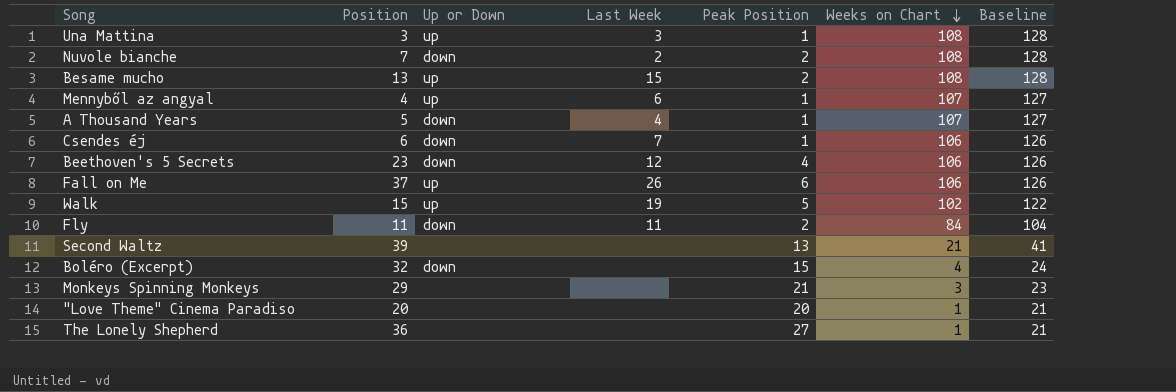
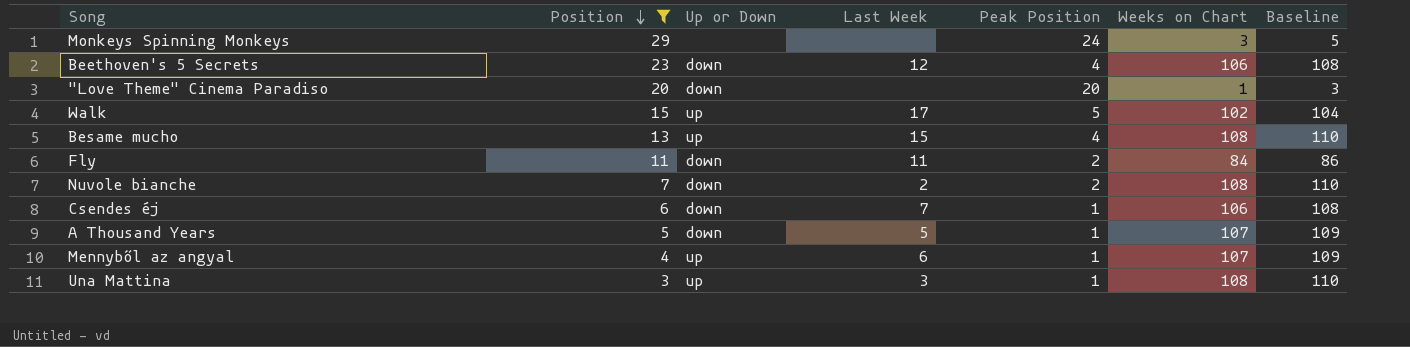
filter: none -> Position <= 29
row order: Weeks on Chart descending -> Position descending
column Baseline | formula: [Weeks on Chart] + 20 -> [Weeks on Chart] + 2
Monkeys Spinning Monkeys | Peak Position: 21 -> 24
"Love Theme" Cinema Paradiso | Up or Down: none -> down
Walk | Last Week: 19 -> 17
Besame mucho | Peak Position: 2 -> 4
A Thousand Years | Last Week: 4 -> 5

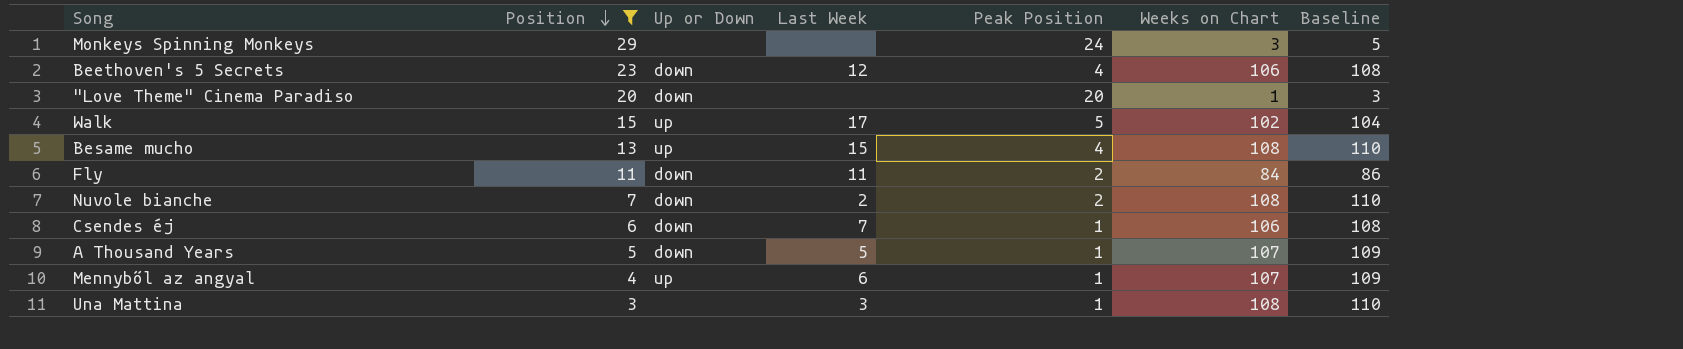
Una Mattina | Up or Down: up -> none

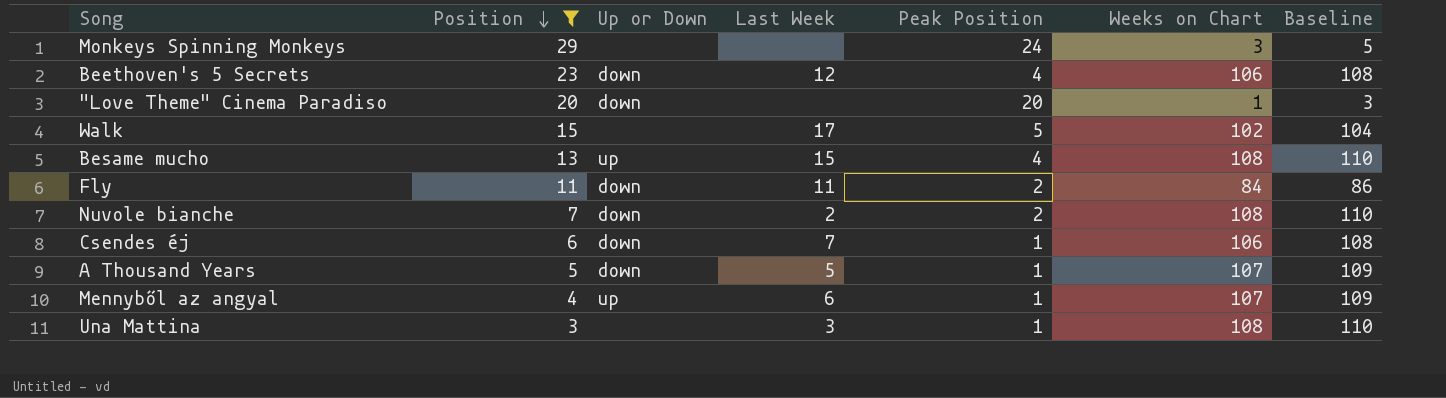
Walk | Up or Down: up -> none

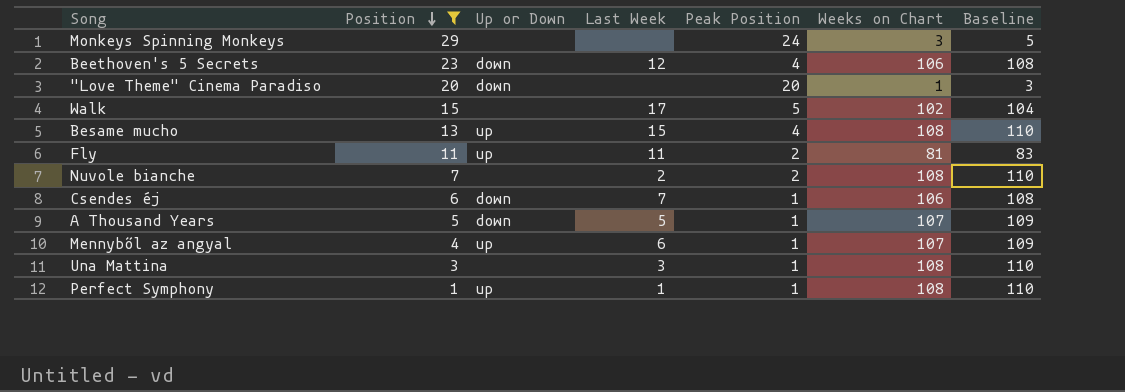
Fly | Up or Down: down -> up
Fly | Weeks on Chart: 84 -> 81
Fly | Baseline: 86 -> 83
Nuvole bianche | Up or Down: down -> none
row Perfect Symphony: none -> 1 | up | 1 | 1 | 108 | 110

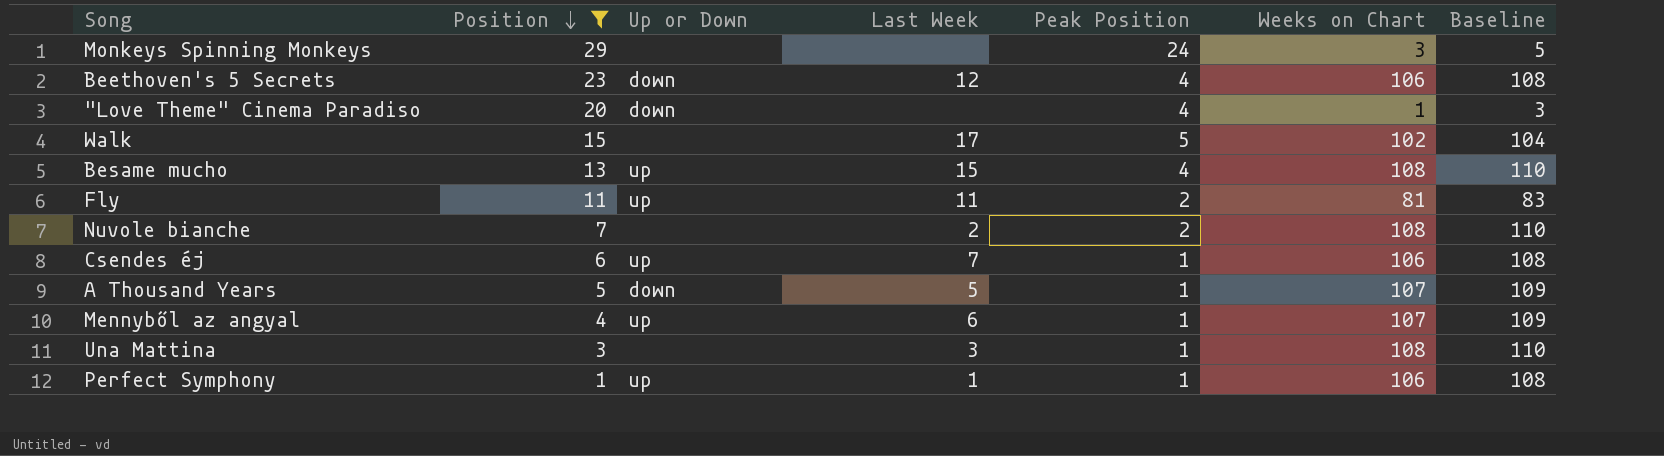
"Love Theme" Cinema Paradiso | Peak Position: 20 -> 4
Csendes éj | Up or Down: down -> up
Perfect Symphony | Weeks on Chart: 108 -> 106
Perfect Symphony | Baseline: 110 -> 108

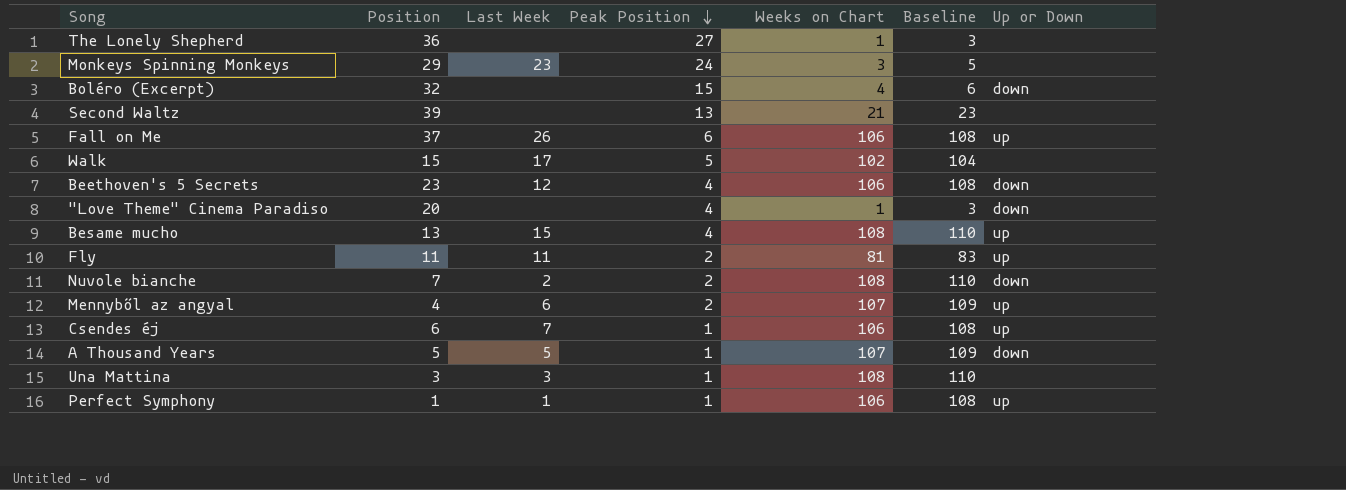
filter: Position <= 29 -> none
row order: Position descending -> Peak Position descending
column Up or Down | position: 3 -> 7
Monkeys Spinning Monkeys | Last Week: none -> 23
Nuvole bianche | Up or Down: none -> down
Mennyből az angyal | Peak Position: 1 -> 2

